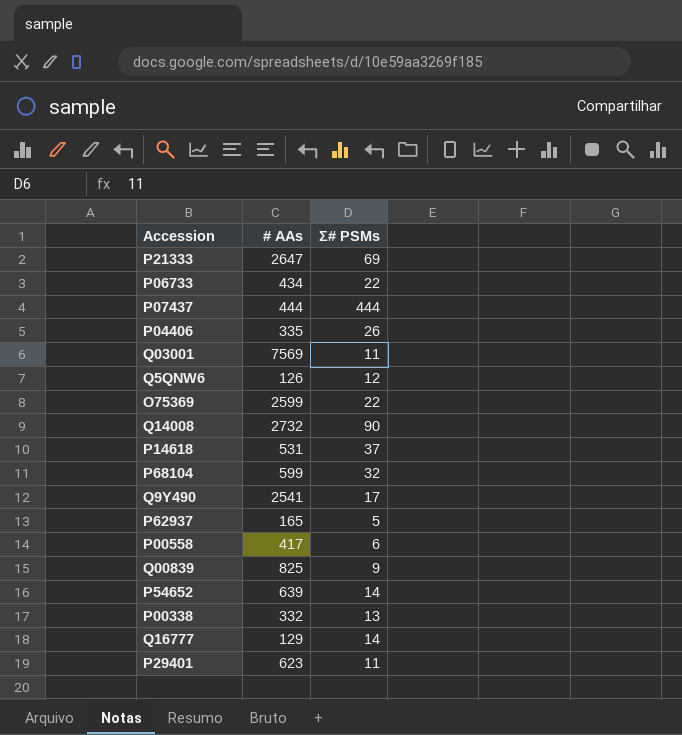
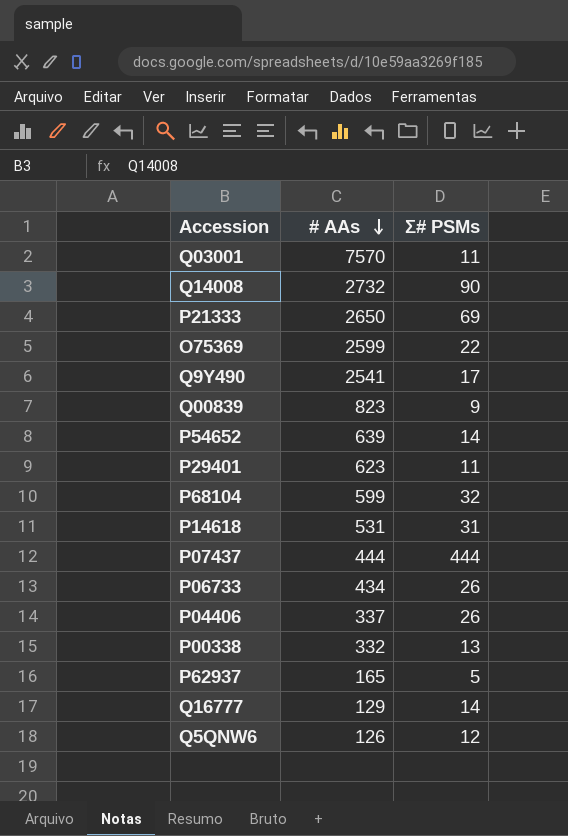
row order: none -> # AAs descending
row P00558: 417 | 6 -> none
Q03001 | # AAs: 7569 -> 7570
P21333 | # AAs: 2647 -> 2650
Q00839 | # AAs: 825 -> 823
P14618 | Σ# PSMs: 37 -> 31
P06733 | Σ# PSMs: 22 -> 26
P04406 | # AAs: 335 -> 337

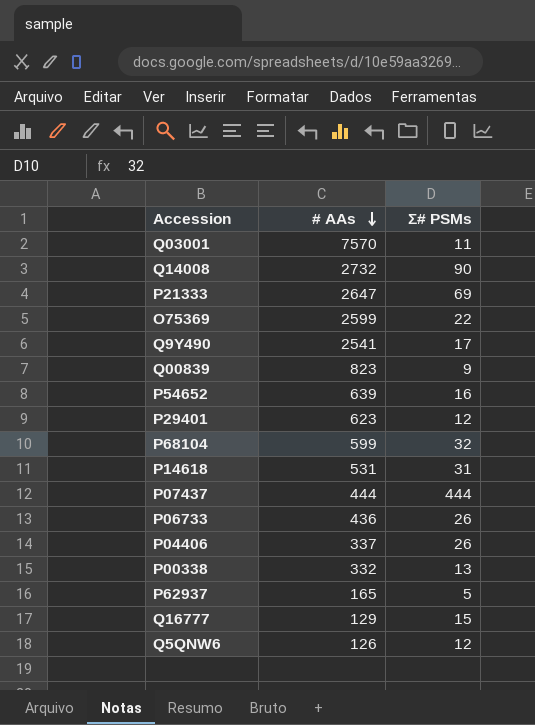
P21333 | # AAs: 2650 -> 2647
P54652 | Σ# PSMs: 14 -> 16
P29401 | Σ# PSMs: 11 -> 12
P06733 | # AAs: 434 -> 436
Q16777 | Σ# PSMs: 14 -> 15

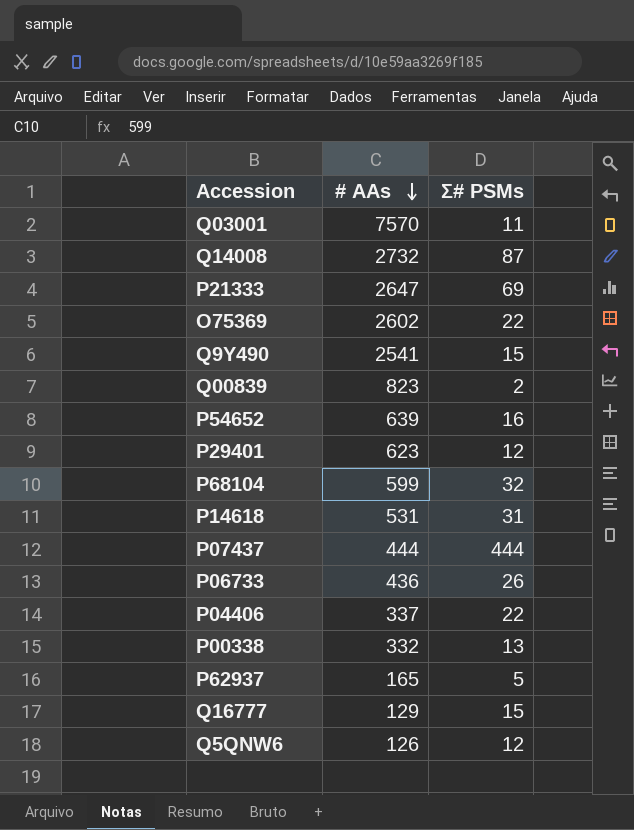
Q14008 | Σ# PSMs: 90 -> 87
O75369 | # AAs: 2599 -> 2602
Q9Y490 | Σ# PSMs: 17 -> 15
Q00839 | Σ# PSMs: 9 -> 2
P04406 | Σ# PSMs: 26 -> 22

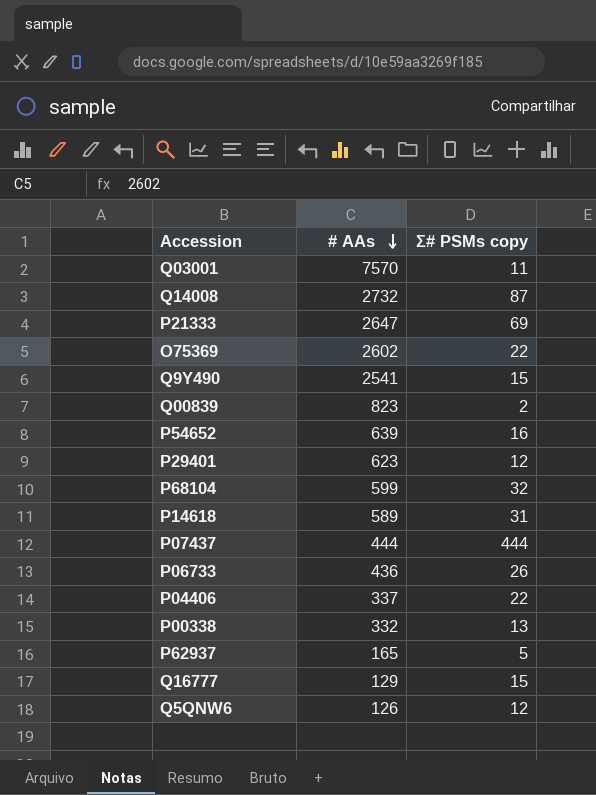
column name: Σ# PSMs -> Σ# PSMs copy
P14618 | # AAs: 531 -> 589

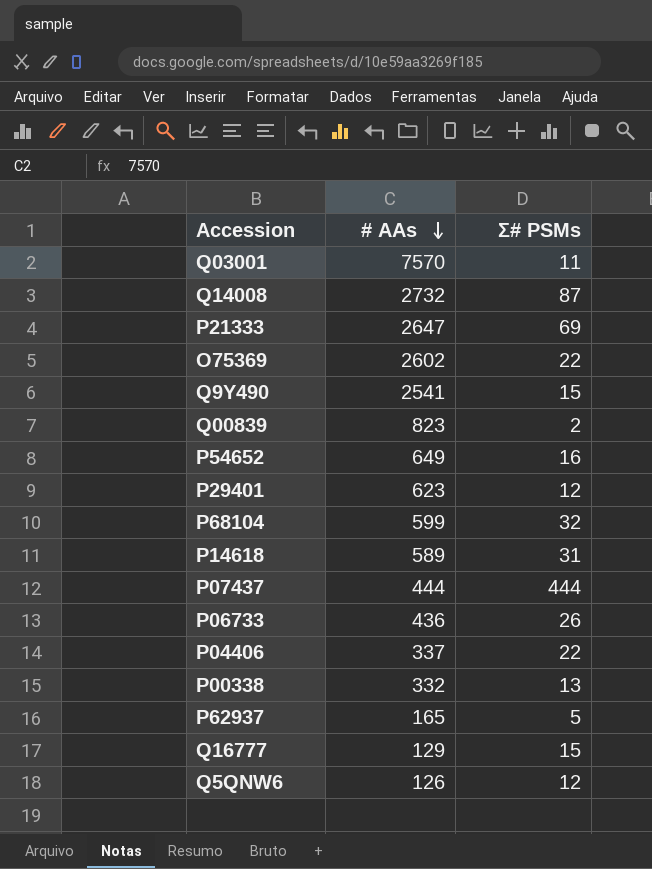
column name: Σ# PSMs copy -> Σ# PSMs
P54652 | # AAs: 639 -> 649

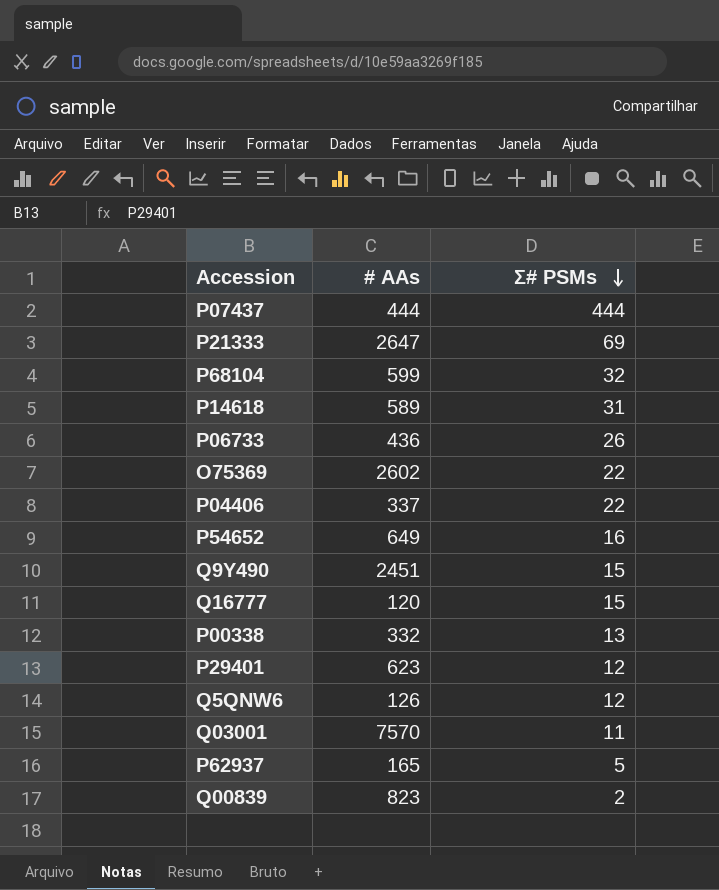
row order: # AAs descending -> Σ# PSMs descending
row Q14008: 2732 | 87 -> none
Q9Y490 | # AAs: 2541 -> 2451
Q16777 | # AAs: 129 -> 120

